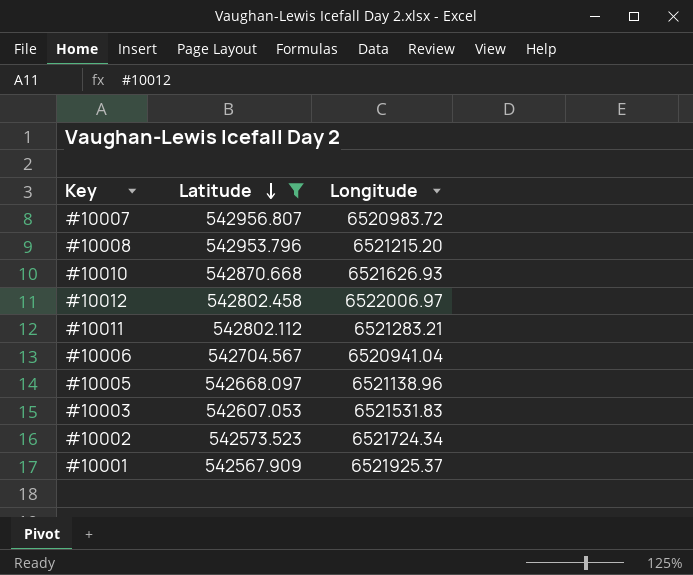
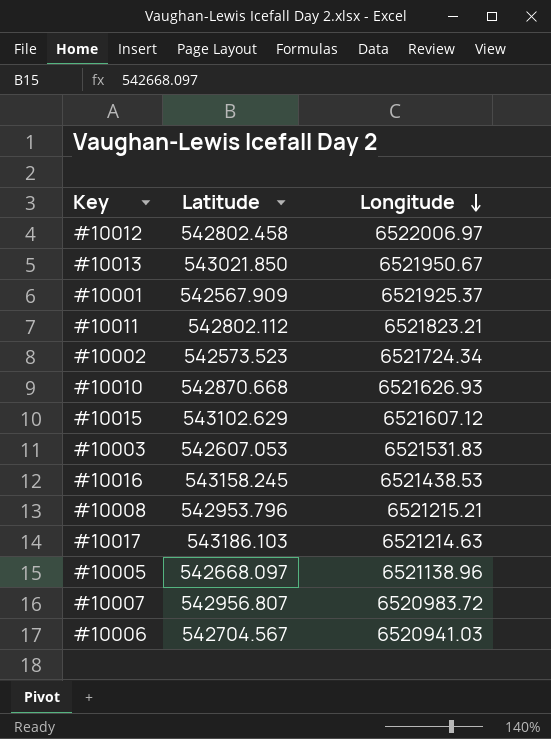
filter: Latitude <= 542956.807 -> none
row order: Latitude descending -> Longitude descending
#10011 | Longitude: 6521283.21 -> 6521823.21
#10008 | Longitude: 6521215.20 -> 6521215.21
#10006 | Longitude: 6520941.04 -> 6520941.03

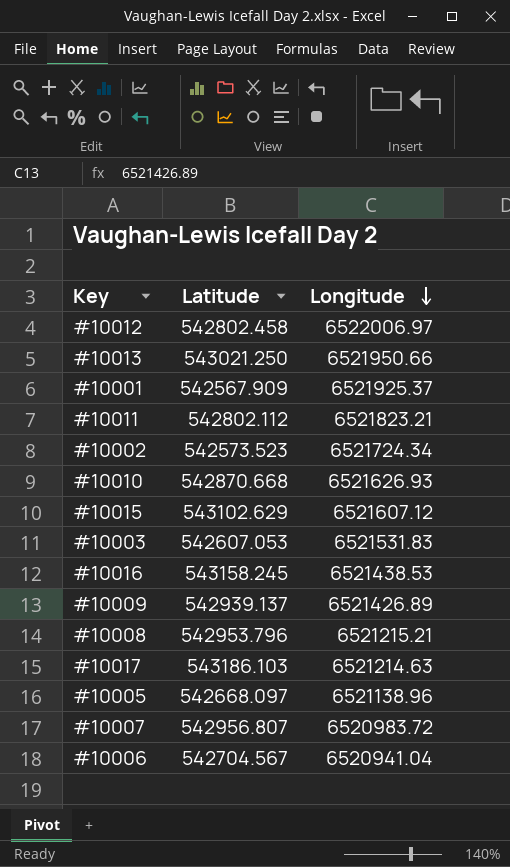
#10013 | Latitude: 543021.850 -> 543021.250
#10013 | Longitude: 6521950.67 -> 6521950.66
row #10009: none -> 542939.137 | 6521426.89
#10006 | Longitude: 6520941.03 -> 6520941.04

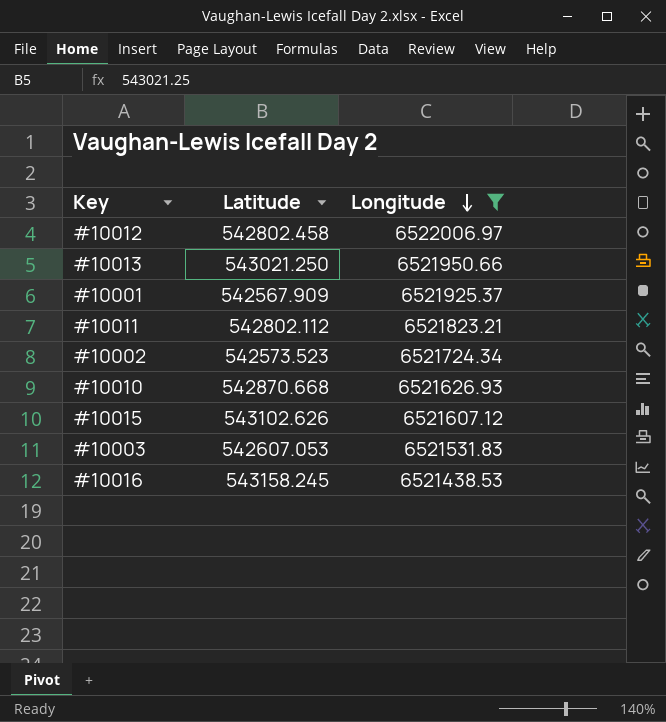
filter: none -> Longitude >= 6521438.53
#10015 | Latitude: 543102.629 -> 543102.626

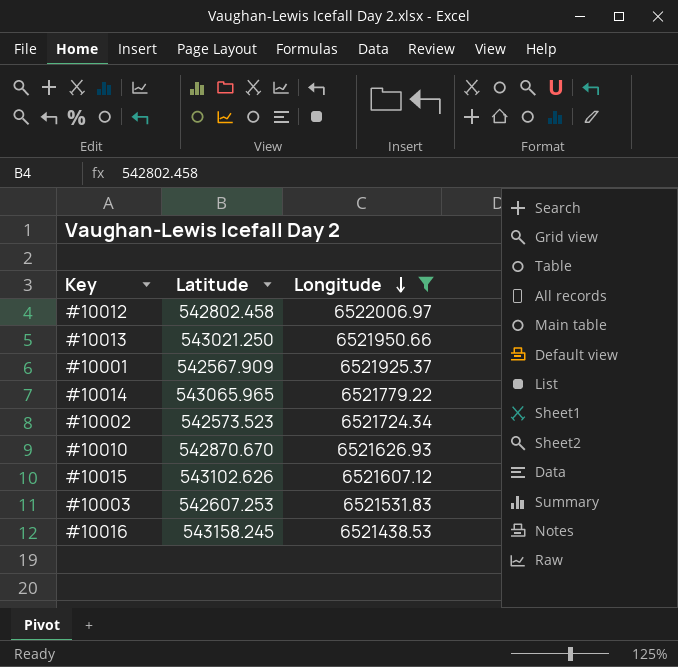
row #10011: 542802.112 | 6521823.21 -> none
row #10014: none -> 543065.965 | 6521779.22
#10010 | Latitude: 542870.668 -> 542870.670
#10003 | Latitude: 542607.053 -> 542607.253

